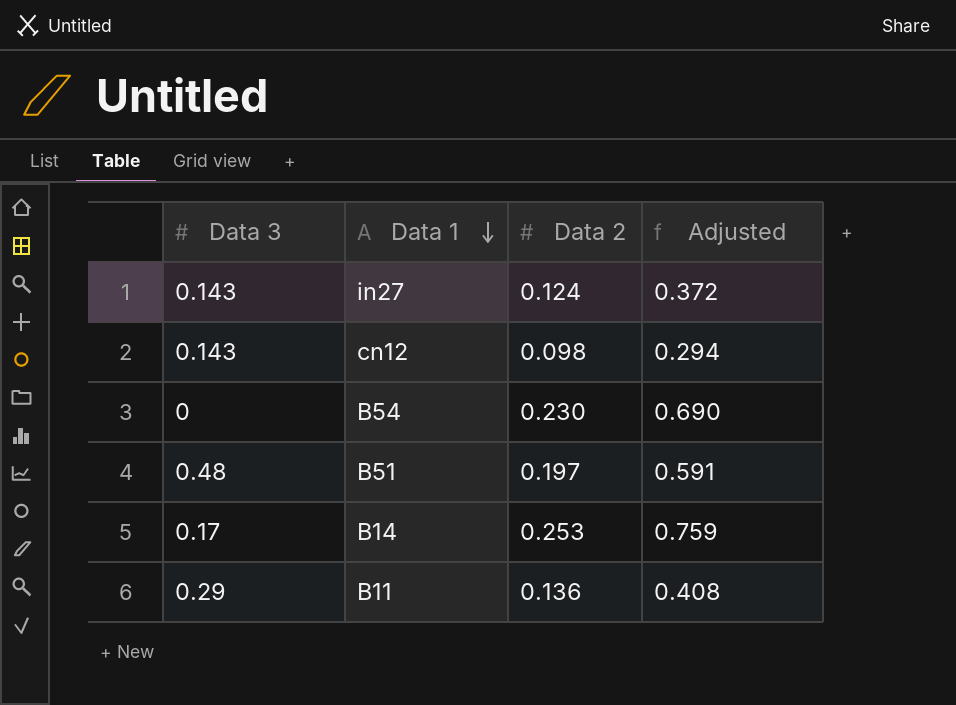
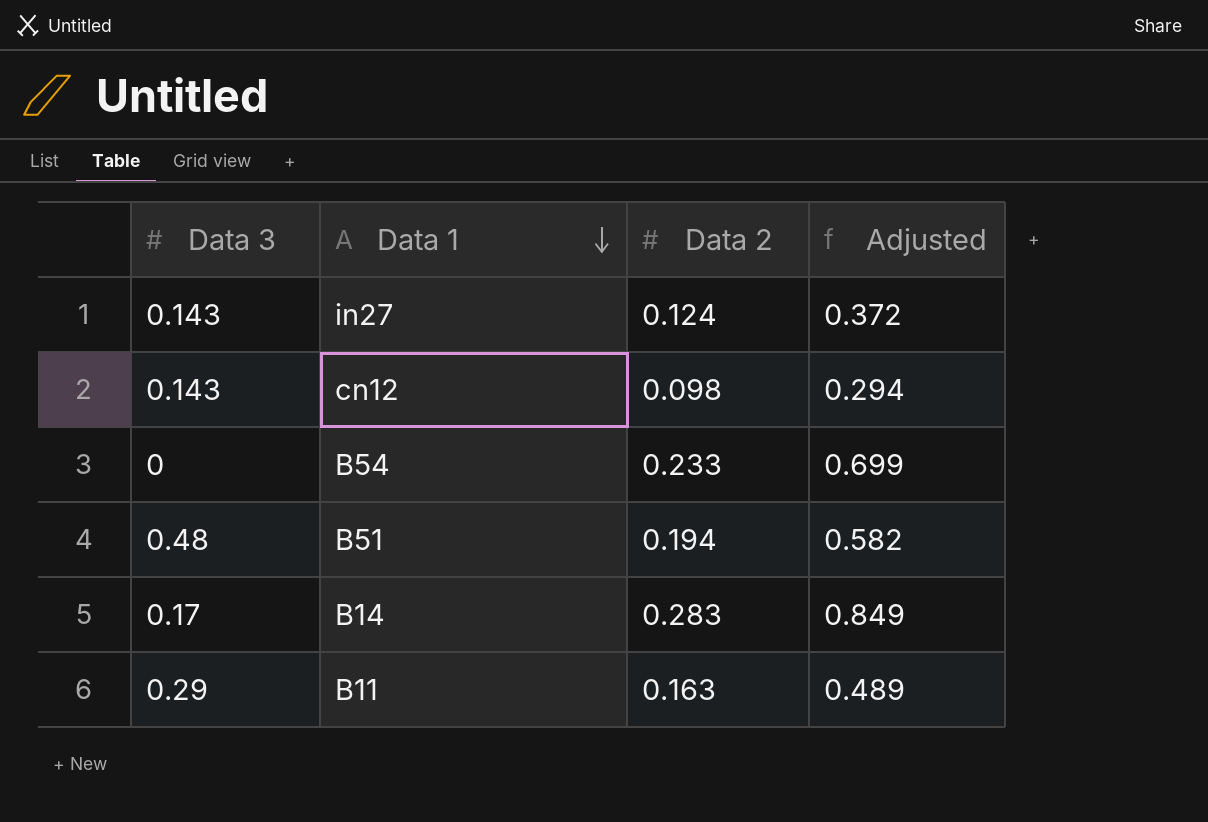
B54 | Data 2: 0.230 -> 0.233
B54 | Adjusted: 0.690 -> 0.699
B51 | Data 2: 0.197 -> 0.194
B51 | Adjusted: 0.591 -> 0.582
B14 | Data 2: 0.253 -> 0.283
B14 | Adjusted: 0.759 -> 0.849
B11 | Data 2: 0.136 -> 0.163
B11 | Adjusted: 0.408 -> 0.489

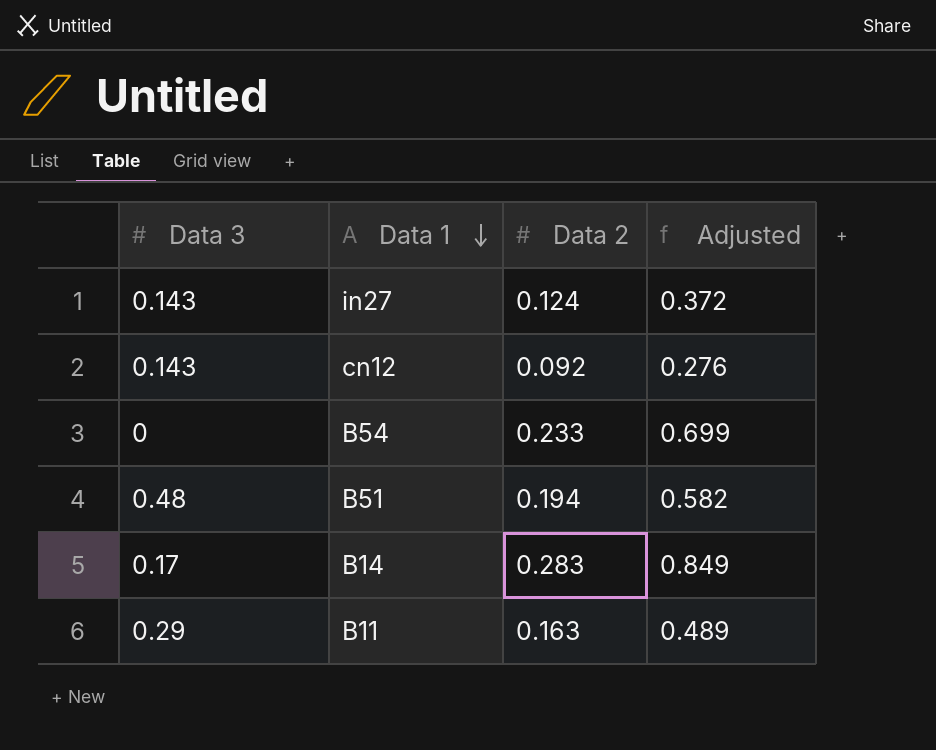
cn12 | Data 2: 0.098 -> 0.092
cn12 | Adjusted: 0.294 -> 0.276

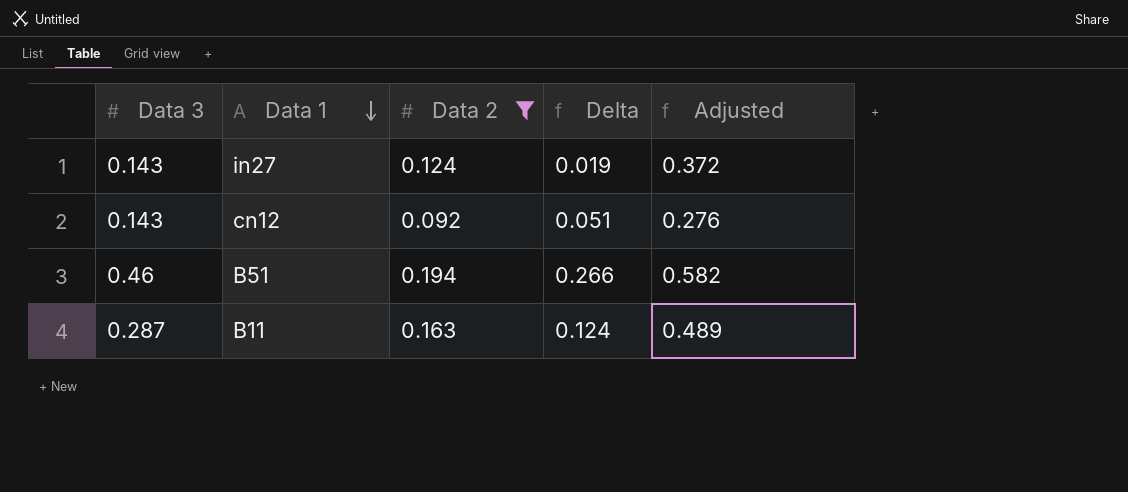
filter: none -> Data 2 <= 0.194
column Delta | formula: none -> [Data 3] - [Data 2]
B51 | Data 3: 0.48 -> 0.46
B11 | Data 3: 0.29 -> 0.287

